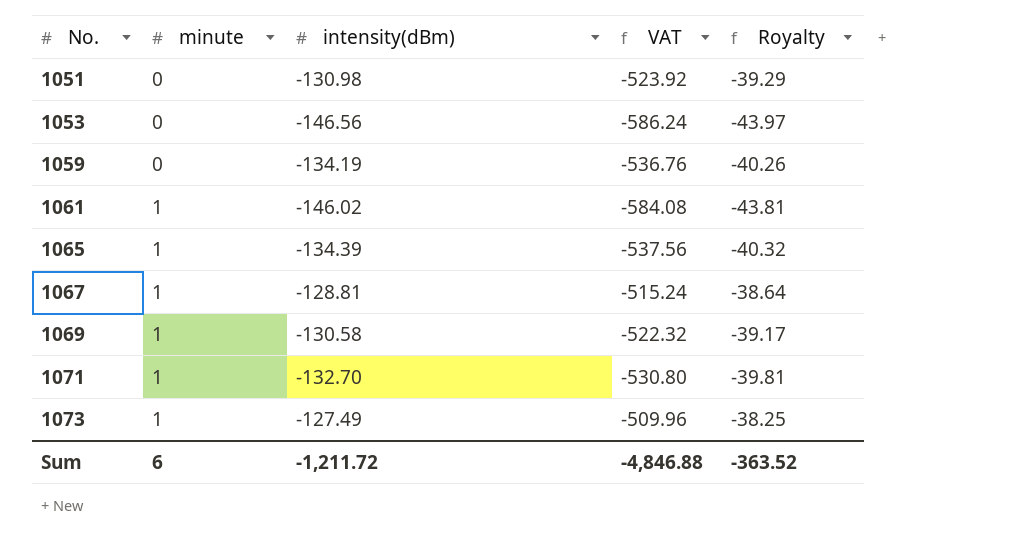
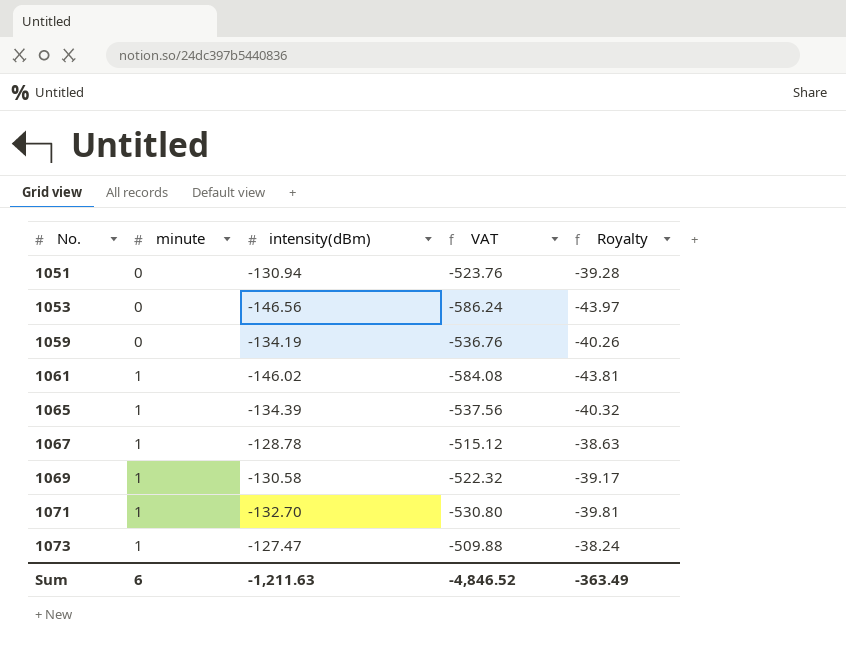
1051 | intensity(dBm): -130.98 -> -130.94
1051 | VAT: -523.92 -> -523.76
1051 | Royalty: -39.29 -> -39.28
1067 | intensity(dBm): -128.81 -> -128.78
1067 | VAT: -515.24 -> -515.12
1067 | Royalty: -38.64 -> -38.63
1073 | intensity(dBm): -127.49 -> -127.47
1073 | VAT: -509.96 -> -509.88
1073 | Royalty: -38.25 -> -38.24
Sum | intensity(dBm): -1,211.72 -> -1,211.63
Sum | VAT: -4,846.88 -> -4,846.52
Sum | Royalty: -363.52 -> -363.49

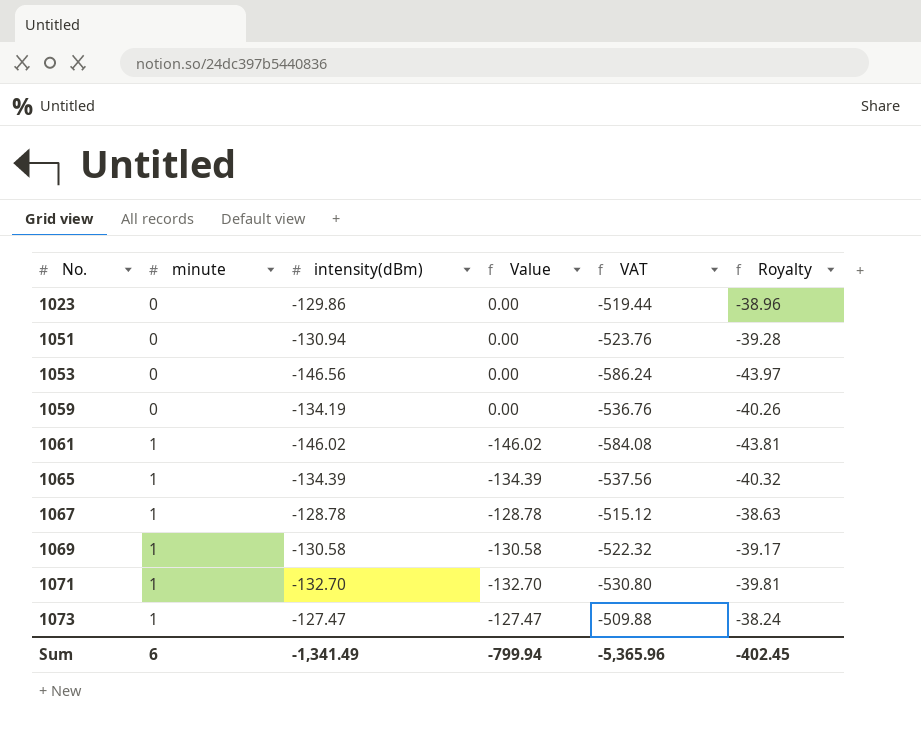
column Value | formula: none -> [minute] * [intensity(dBm)]
row 1023: none -> 0 | -129.86 | 0.00 | -519.44 | -38.96
Sum | intensity(dBm): -1,211.63 -> -1,341.49
Sum | VAT: -4,846.52 -> -5,365.96
Sum | Royalty: -363.49 -> -402.45

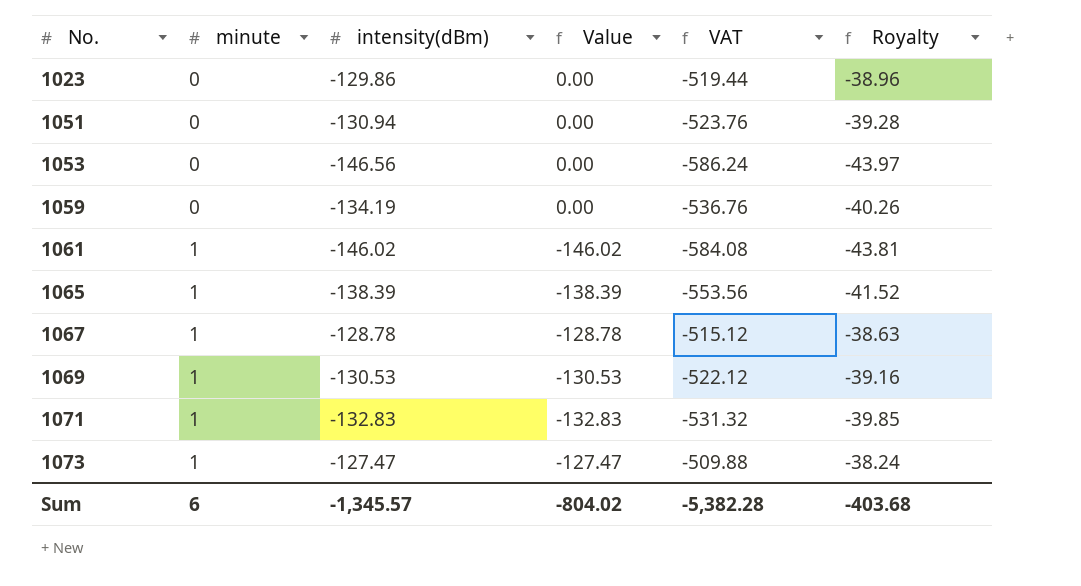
1065 | intensity(dBm): -134.39 -> -138.39
1065 | Value: -134.39 -> -138.39
1065 | VAT: -537.56 -> -553.56
1065 | Royalty: -40.32 -> -41.52
1069 | intensity(dBm): -130.58 -> -130.53
1069 | Value: -130.58 -> -130.53
1069 | VAT: -522.32 -> -522.12
1069 | Royalty: -39.17 -> -39.16
1071 | intensity(dBm): -132.70 -> -132.83
1071 | Value: -132.70 -> -132.83
1071 | VAT: -530.80 -> -531.32
1071 | Royalty: -39.81 -> -39.85
Sum | intensity(dBm): -1,341.49 -> -1,345.57
Sum | Value: -799.94 -> -804.02
Sum | VAT: -5,365.96 -> -5,382.28
Sum | Royalty: -402.45 -> -403.68

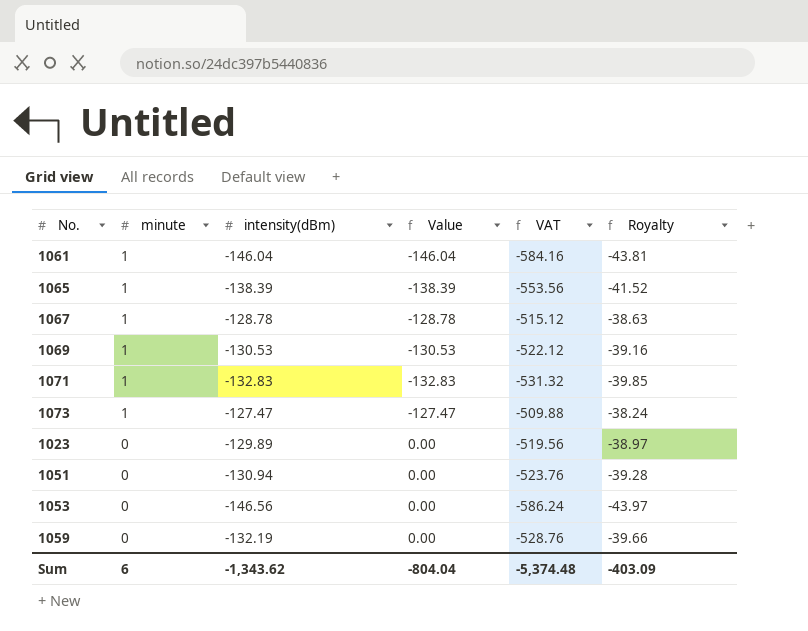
row order: No. ascending -> minute descending
1061 | intensity(dBm): -146.02 -> -146.04
1061 | Value: -146.02 -> -146.04
1061 | VAT: -584.08 -> -584.16
1023 | intensity(dBm): -129.86 -> -129.89
1023 | VAT: -519.44 -> -519.56
1023 | Royalty: -38.96 -> -38.97
1059 | intensity(dBm): -134.19 -> -132.19
1059 | VAT: -536.76 -> -528.76
1059 | Royalty: -40.26 -> -39.66
Sum | intensity(dBm): -1,345.57 -> -1,343.62
Sum | Value: -804.02 -> -804.04
Sum | VAT: -5,382.28 -> -5,374.48
Sum | Royalty: -403.68 -> -403.09

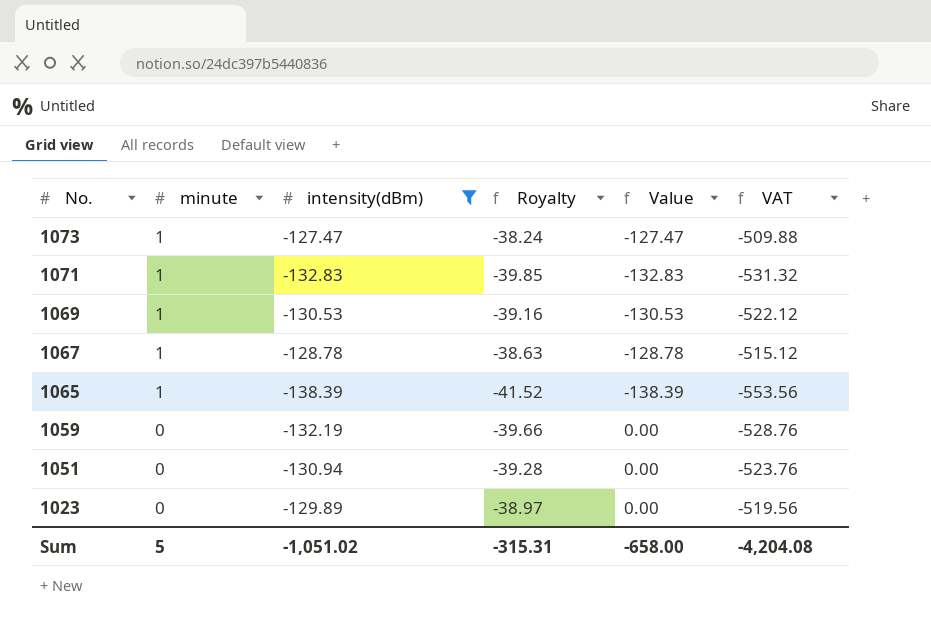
filter: none -> intensity(dBm) >= -138.39
row order: minute descending -> No. descending
column Royalty | position: 6 -> 4
Sum | minute: 6 -> 5
Sum | intensity(dBm): -1,343.62 -> -1,051.02
Sum | Royalty: -403.09 -> -315.31
Sum | Value: -804.04 -> -658.00
Sum | VAT: -5,374.48 -> -4,204.08

